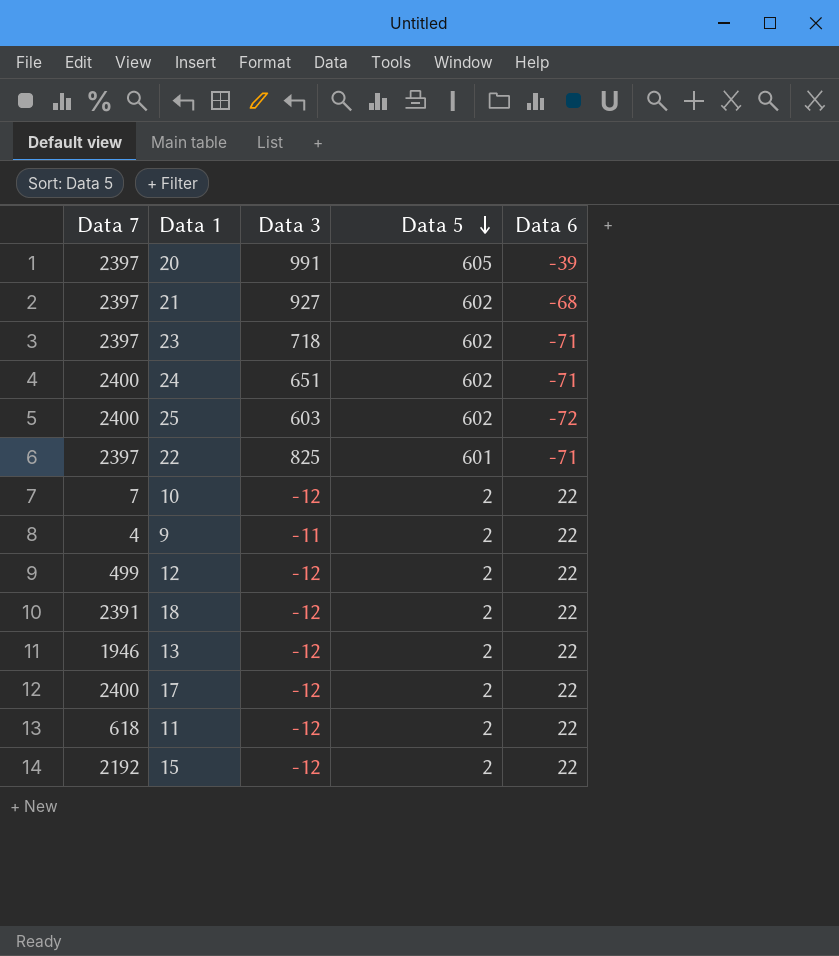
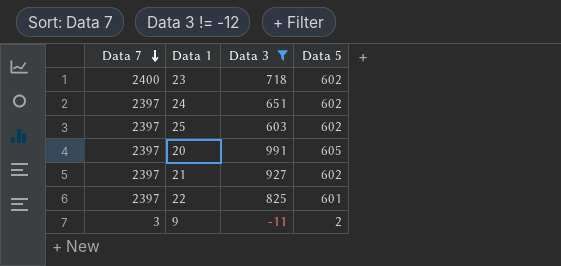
filter: none -> Data 3 != -12
row order: Data 5 descending -> Data 7 descending
column Data 6 | position: 5 -> none
23 | Data 7: 2397 -> 2400
24 | Data 7: 2400 -> 2397
25 | Data 7: 2400 -> 2397
9 | Data 7: 4 -> 3

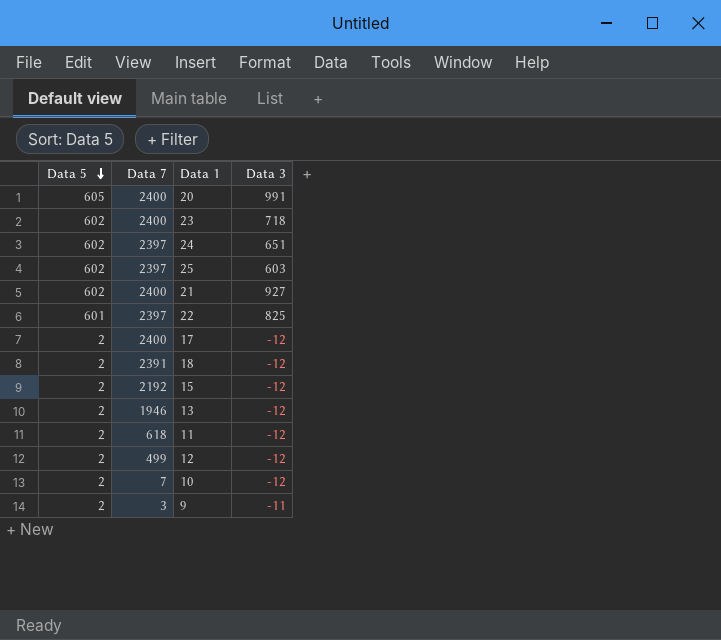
filter: Data 3 != -12 -> none
row order: Data 7 descending -> Data 5 descending
column Data 5 | position: 4 -> 1
20 | Data 7: 2397 -> 2400
21 | Data 7: 2397 -> 2400

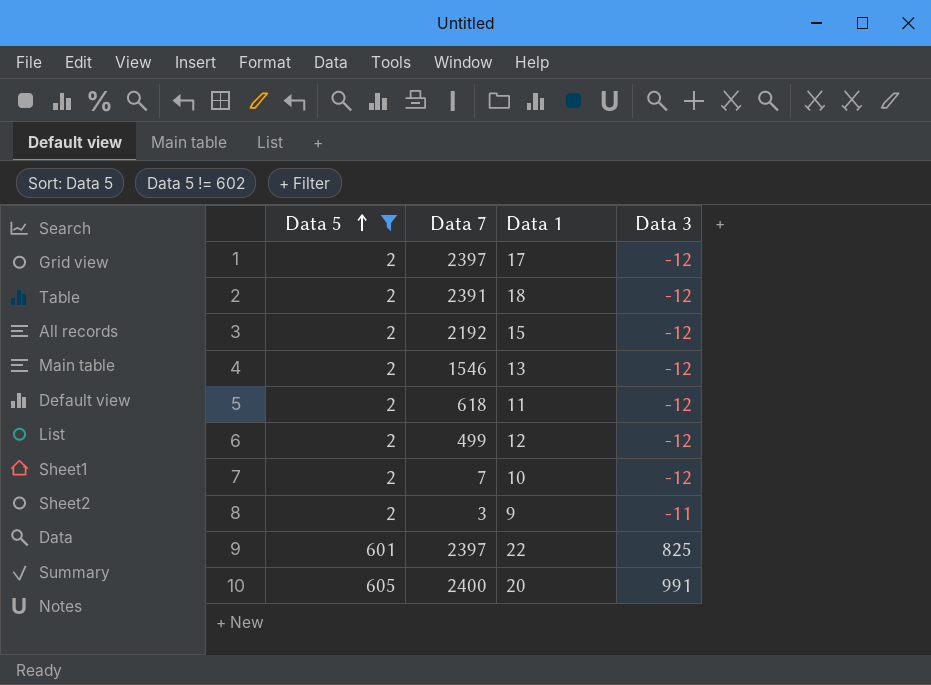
filter: none -> Data 5 != 602
row order: Data 5 descending -> Data 5 ascending
17 | Data 7: 2400 -> 2397
13 | Data 7: 1946 -> 1546

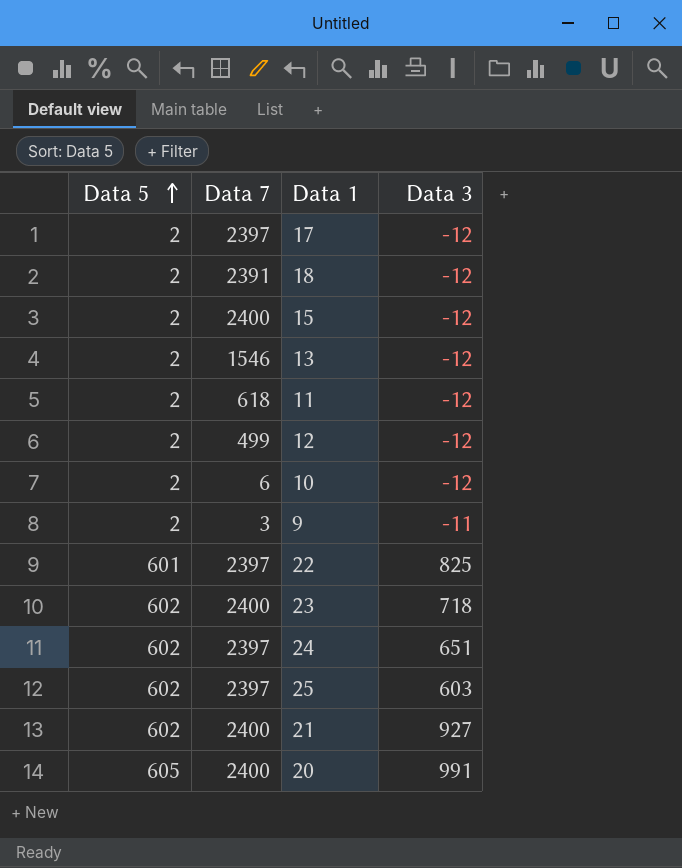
filter: Data 5 != 602 -> none
15 | Data 7: 2192 -> 2400
10 | Data 7: 7 -> 6

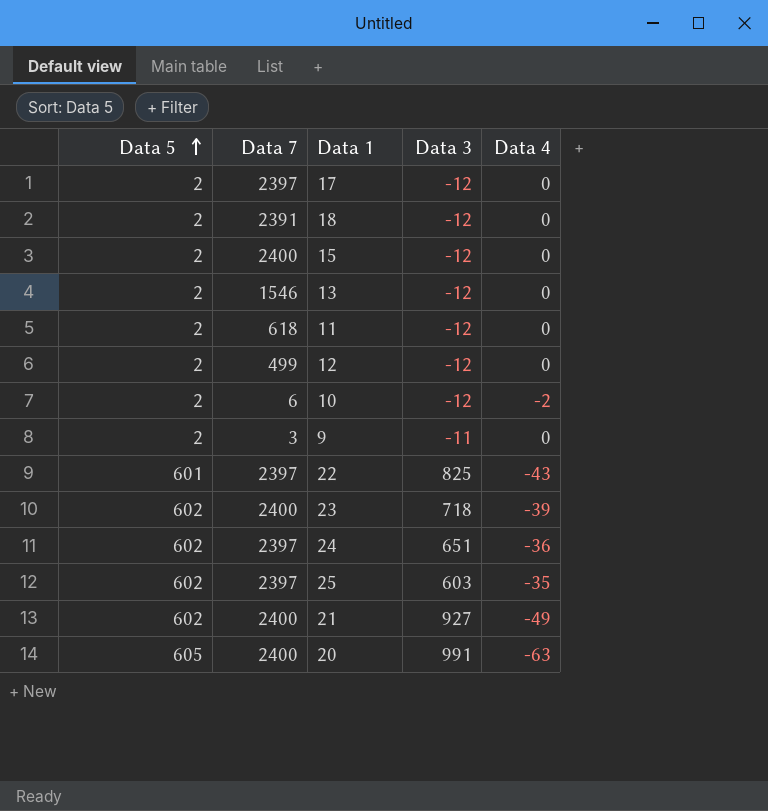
column Data 4 | position: none -> 5

